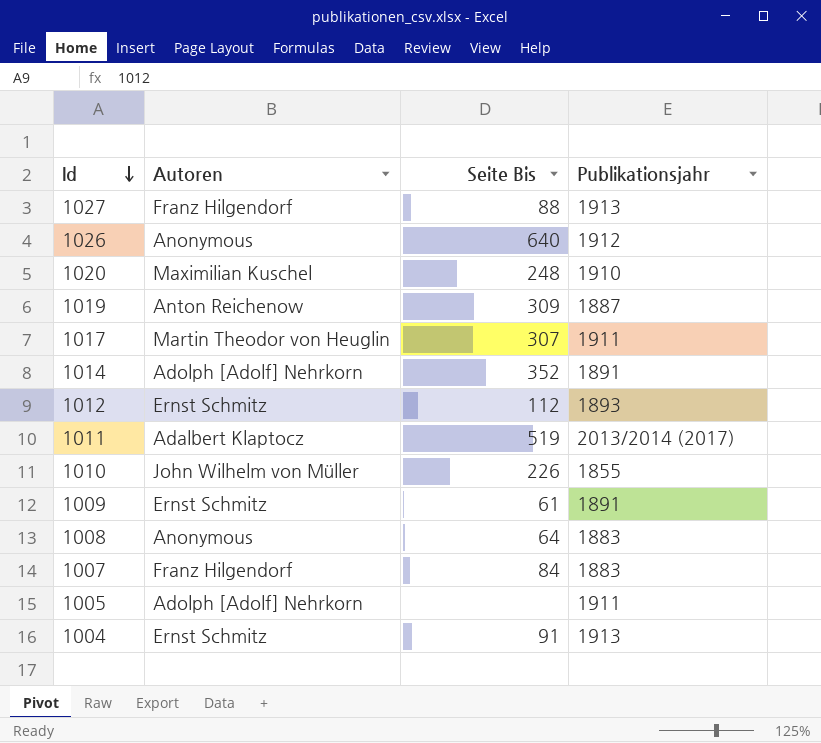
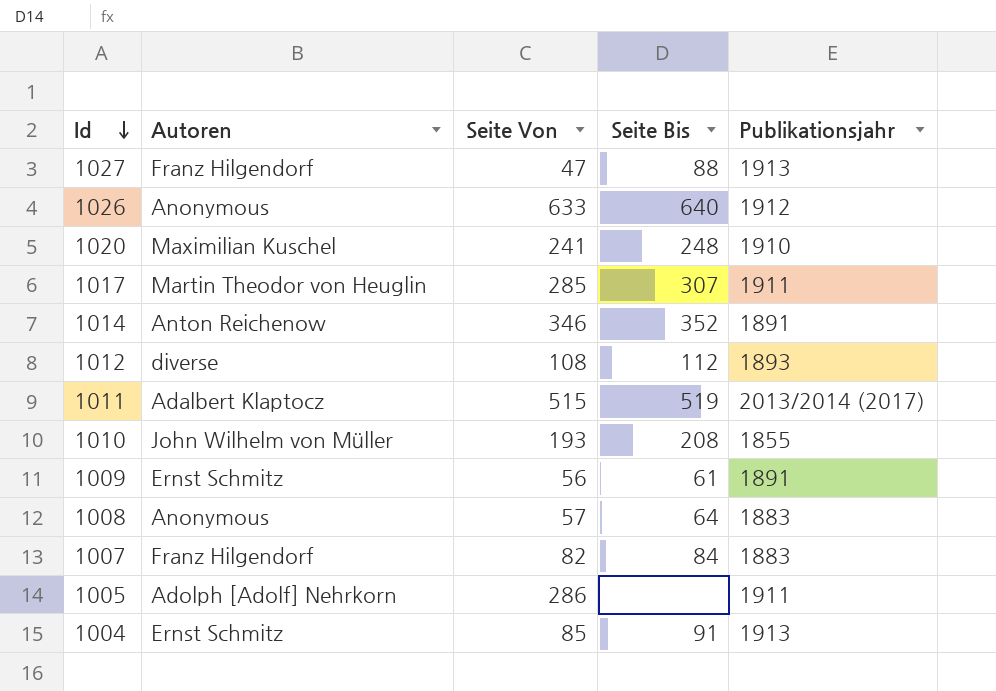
column Seite Von | position: none -> 3
row 1019: Anton Reichenow | 309 | 1887 -> none
1014 | Autoren: Adolph [Adolf] Nehrkorn -> Anton Reichenow
1012 | Autoren: Ernst Schmitz -> diverse
1010 | Seite Bis: 226 -> 208

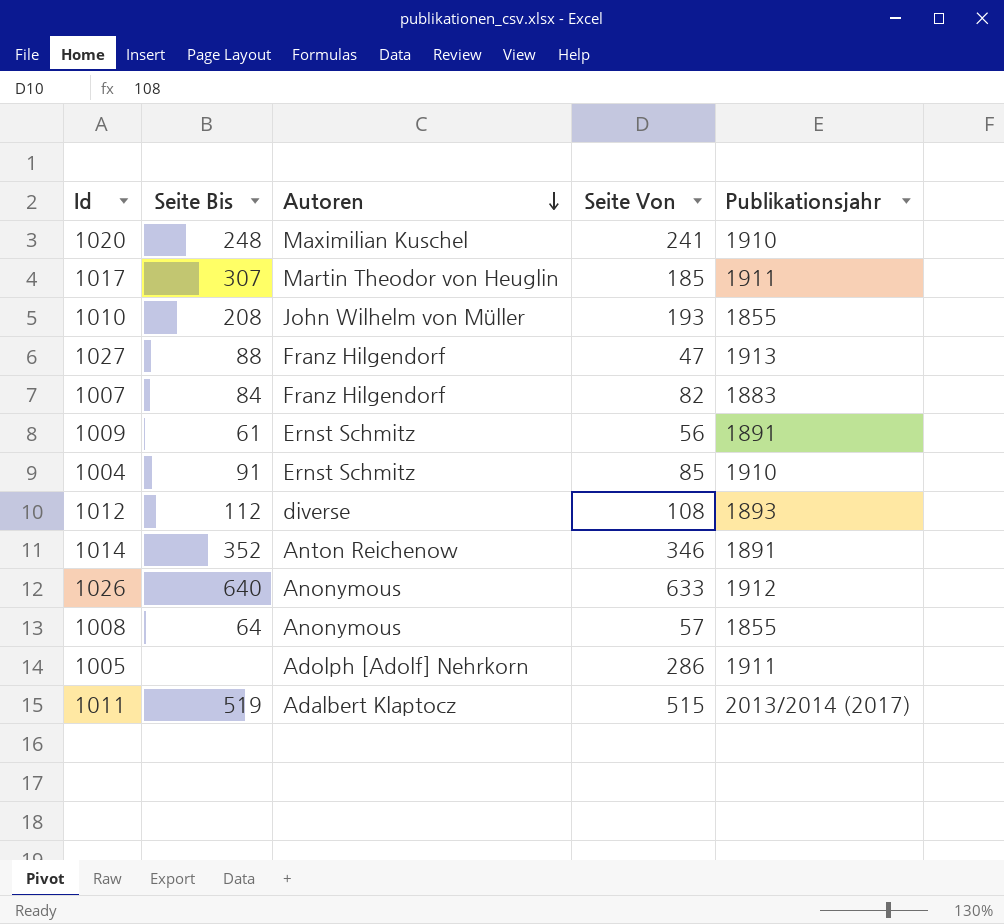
row order: Id descending -> Autoren descending
column Seite Bis | position: 4 -> 2
1017 | Seite Von: 285 -> 185
1004 | Publikationsjahr: 1913 -> 1910
1008 | Publikationsjahr: 1883 -> 1855

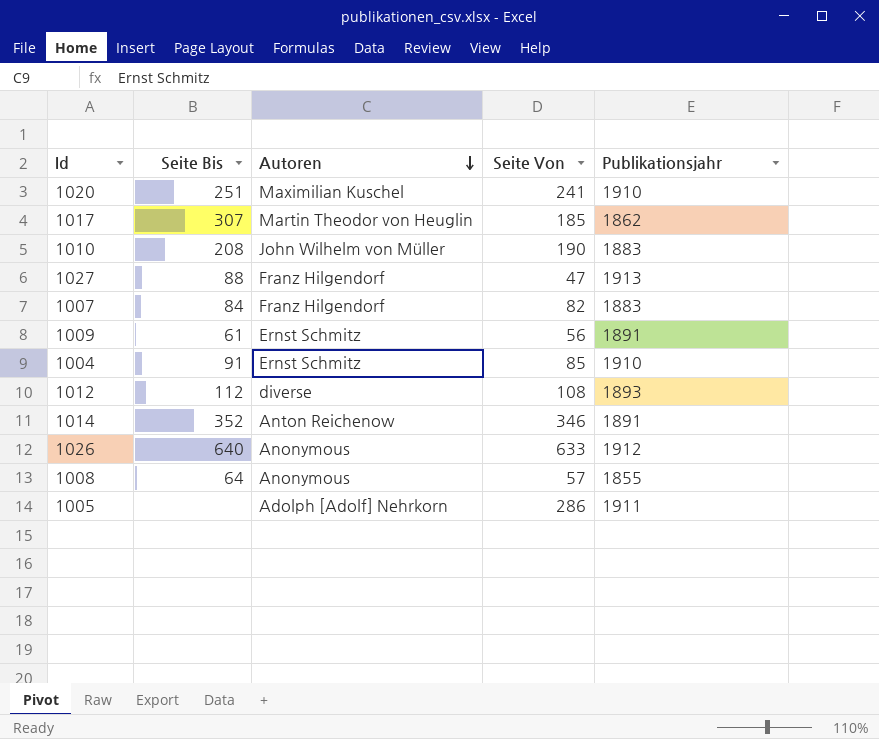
row 1011: 519 | Adalbert Klaptocz | 515 | 2013/2014 (2017) -> none
1020 | Seite Bis: 248 -> 251
1017 | Publikationsjahr: 1911 -> 1862
1010 | Seite Von: 193 -> 190
1010 | Publikationsjahr: 1855 -> 1883

